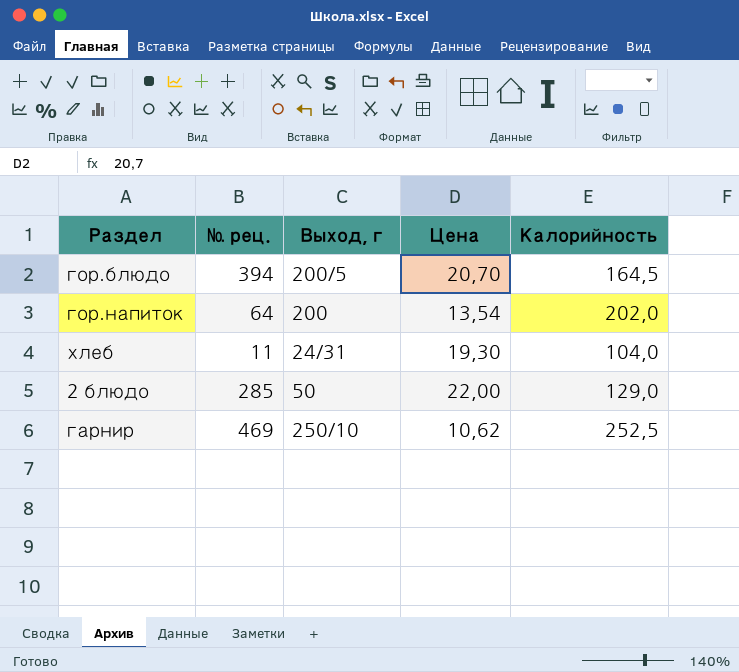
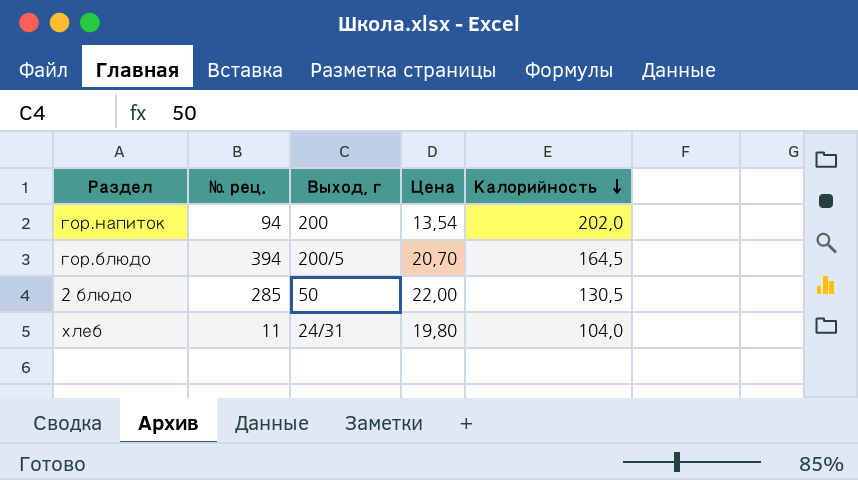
row order: none -> Калорийность descending
row гарнир: 469 | 250/10 | 10,62 | 252,5 -> none
гор.напиток | № рец.: 64 -> 94
2 блюдо | Калорийность: 129,0 -> 130,5
хлеб | Цена: 19,30 -> 19,80

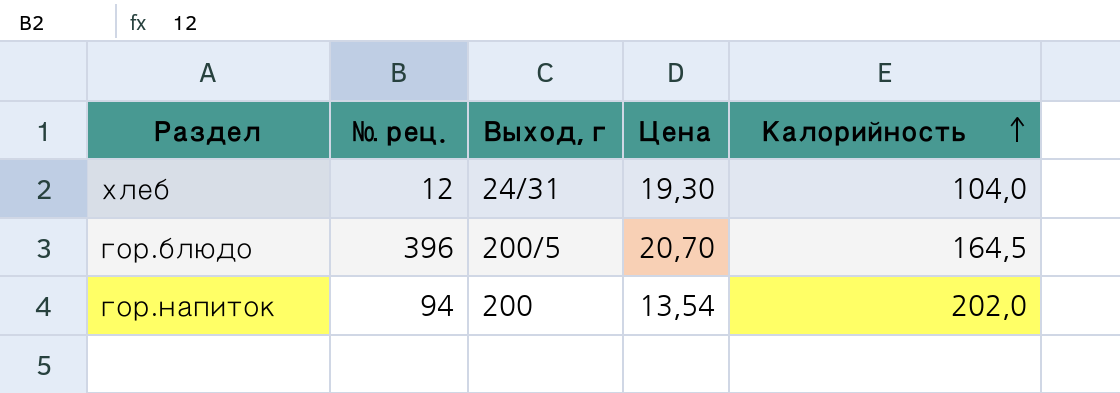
row order: Калорийность descending -> Калорийность ascending
row 2 блюдо: 285 | 50 | 22,00 | 130,5 -> none
хлеб | № рец.: 11 -> 12
хлеб | Цена: 19,80 -> 19,30
гор.блюдо | № рец.: 394 -> 396

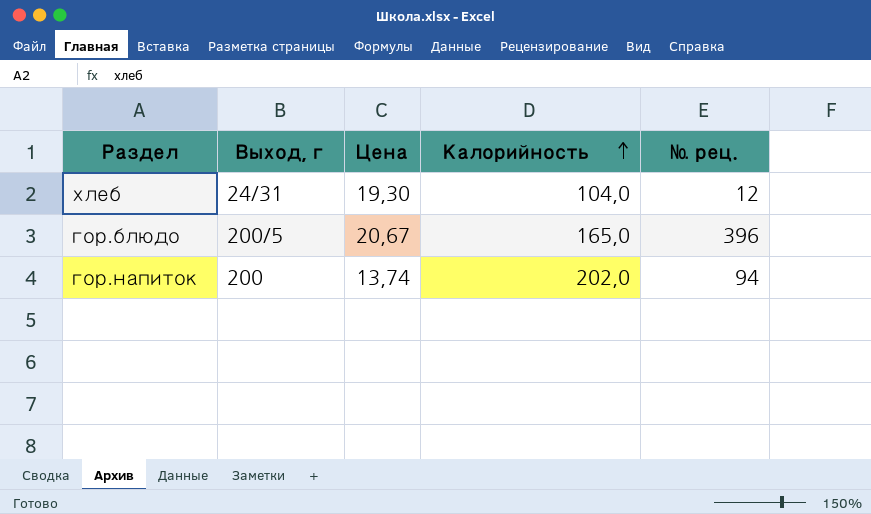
column № рец. | position: 2 -> 5
гор.блюдо | Цена: 20,70 -> 20,67
гор.блюдо | Калорийность: 164,5 -> 165,0
гор.напиток | Цена: 13,54 -> 13,74

